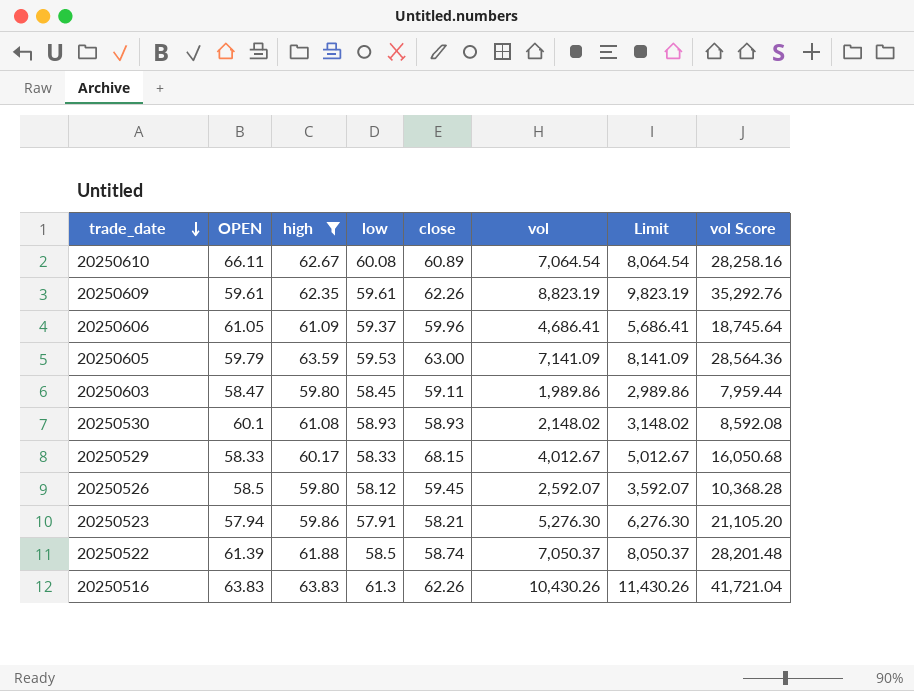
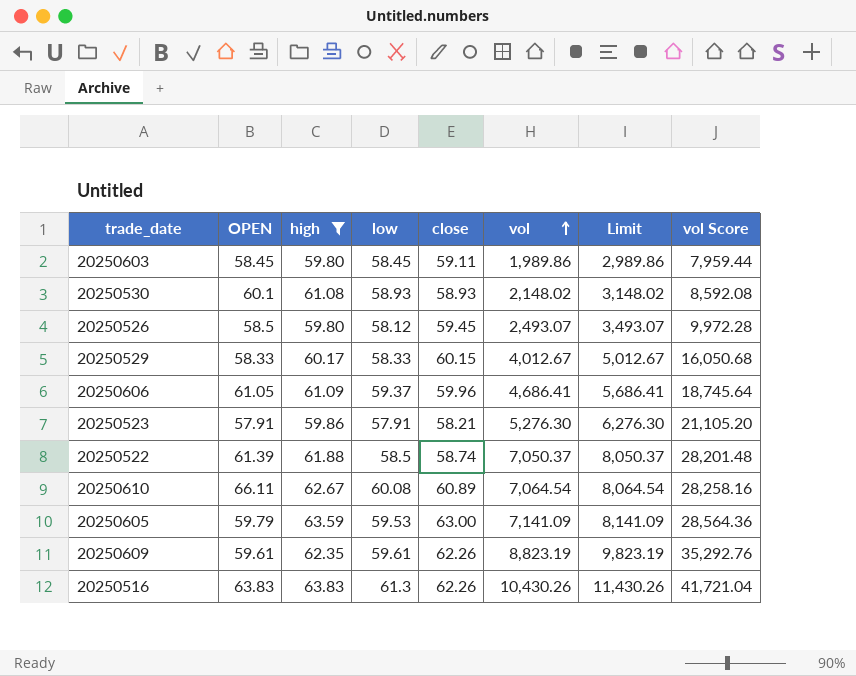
row order: trade_date descending -> vol ascending
20250603 | OPEN: 58.47 -> 58.45
20250526 | vol: 2,592.07 -> 2,493.07
20250526 | Limit: 3,592.07 -> 3,493.07
20250526 | vol Score: 10,368.28 -> 9,972.28
20250529 | close: 68.15 -> 60.15
20250523 | OPEN: 57.94 -> 57.91

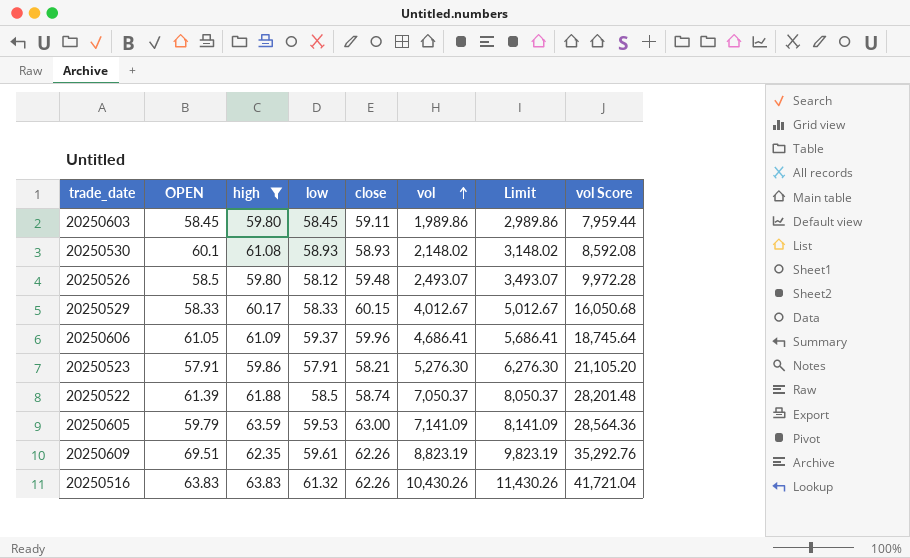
row 20250610: 66.11 | 62.67 | 60.08 | 60.89 | 7,064.54 | 8,064.54 | 28,258.16 -> none
20250526 | close: 59.45 -> 59.48
20250609 | OPEN: 59.61 -> 69.51
20250516 | low: 61.3 -> 61.32

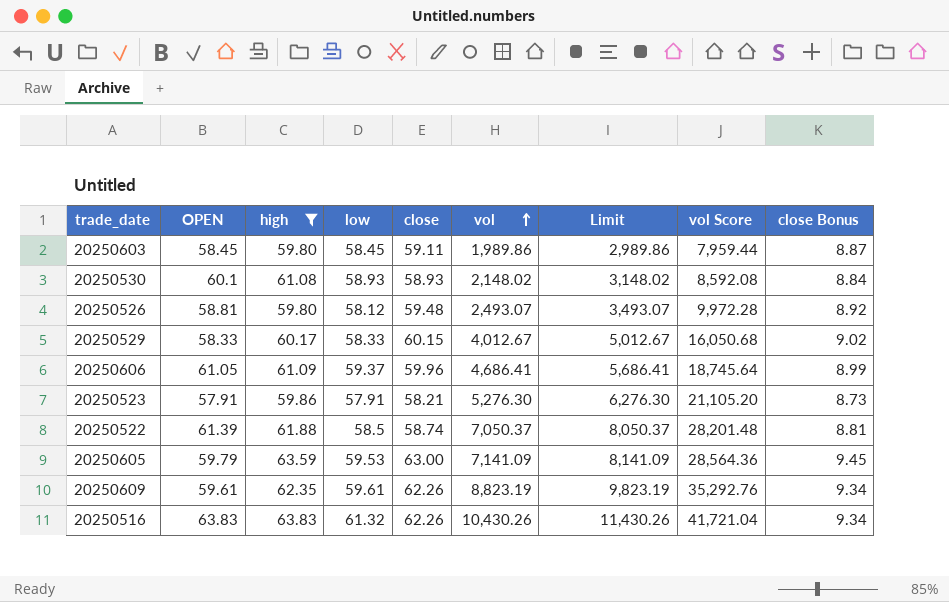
column close Bonus | formula: none -> [close] * 0.15
20250526 | OPEN: 58.5 -> 58.81
20250609 | OPEN: 69.51 -> 59.61

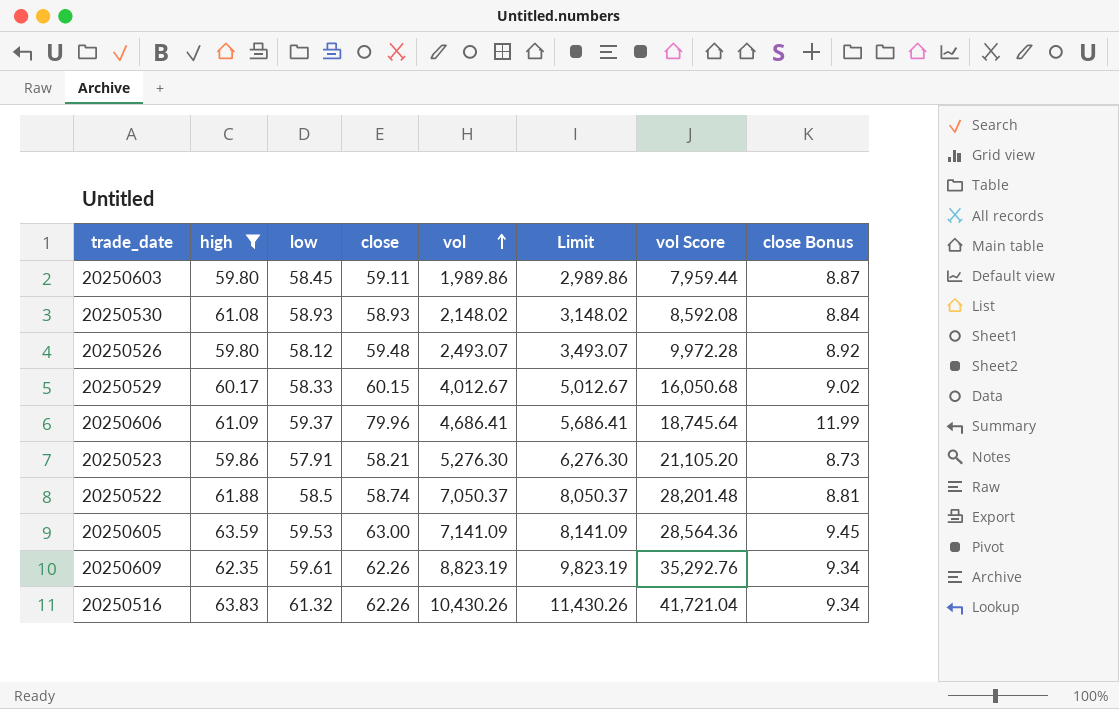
column OPEN | position: 2 -> none
20250606 | close: 59.96 -> 79.96
20250606 | close Bonus: 8.99 -> 11.99

